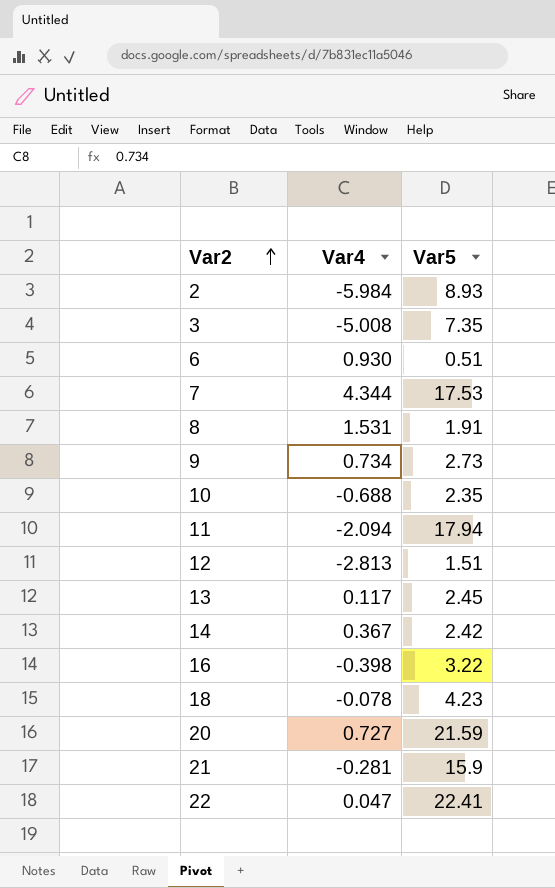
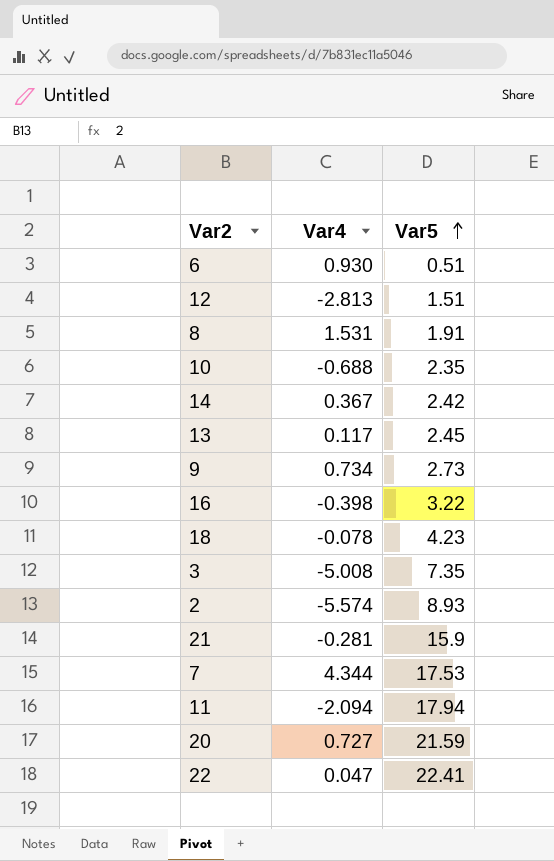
row order: Var2 ascending -> Var5 ascending
2 | Var4: -5.984 -> -5.574

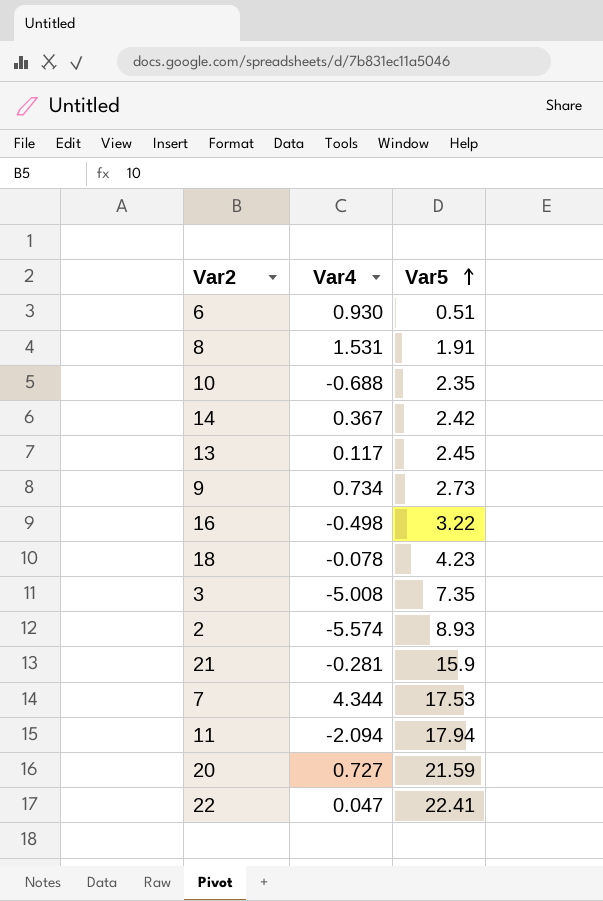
row 12: -2.813 | 1.51 -> none
16 | Var4: -0.398 -> -0.498

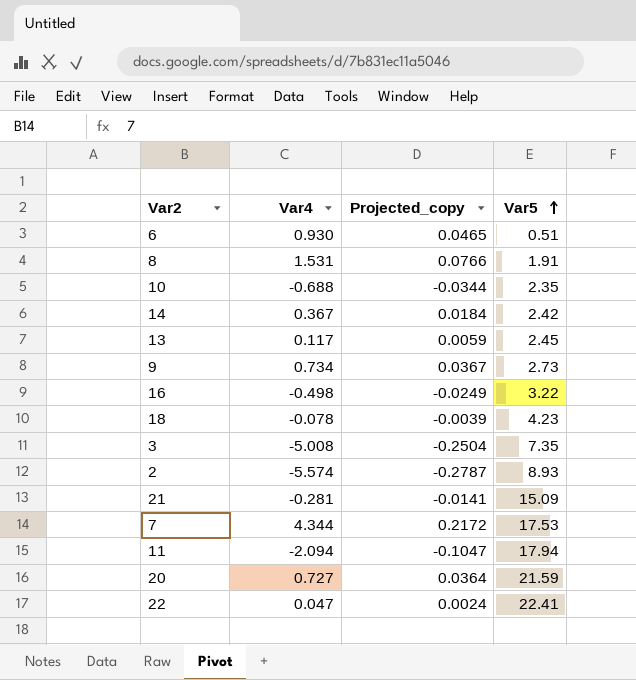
column Projected_copy | formula: none -> [Var4] * 0.05
21 | Var5: 15.9 -> 15.09

